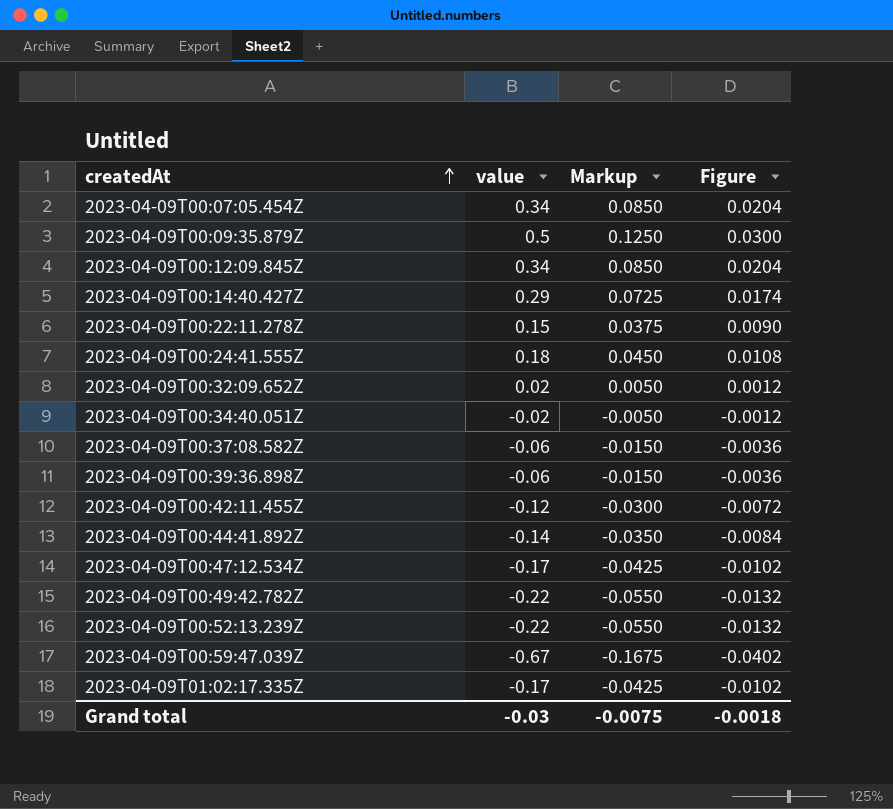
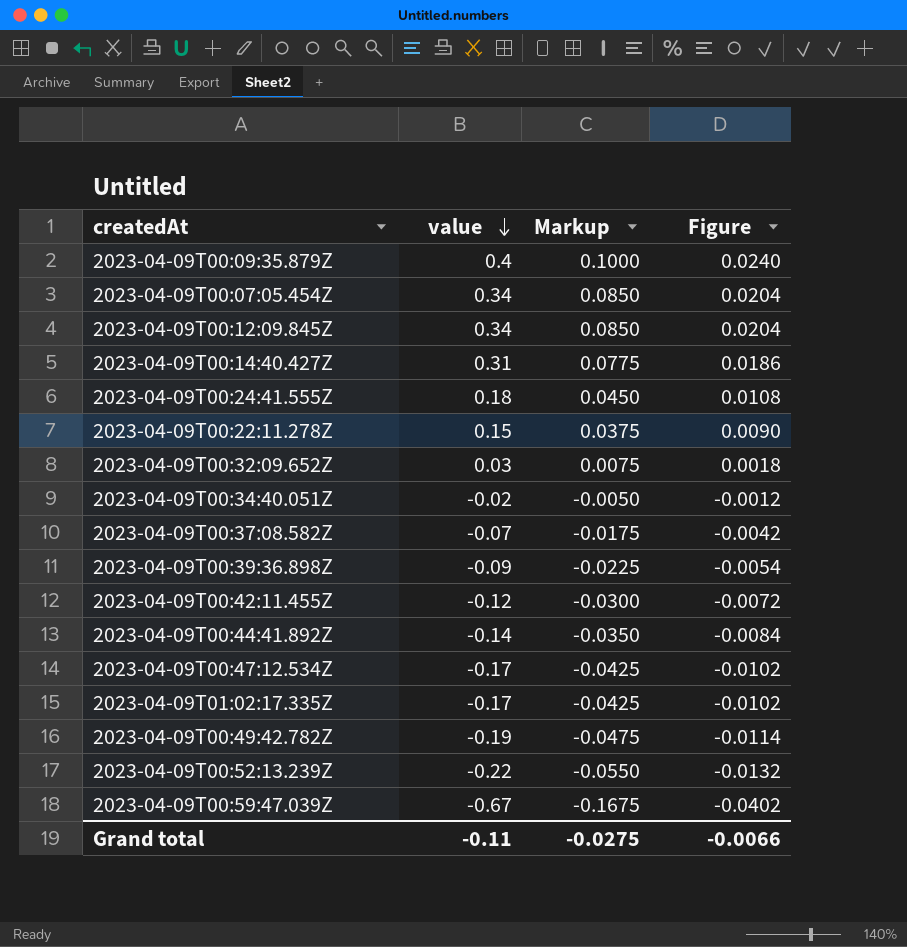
row order: createdAt ascending -> value descending
2023-04-09T00:09:35.879Z | value: 0.5 -> 0.4
2023-04-09T00:09:35.879Z | Markup: 0.1250 -> 0.1000
2023-04-09T00:09:35.879Z | Figure: 0.0300 -> 0.0240
2023-04-09T00:14:40.427Z | value: 0.29 -> 0.31
2023-04-09T00:14:40.427Z | Markup: 0.0725 -> 0.0775
2023-04-09T00:14:40.427Z | Figure: 0.0174 -> 0.0186
2023-04-09T00:32:09.652Z | value: 0.02 -> 0.03
2023-04-09T00:32:09.652Z | Markup: 0.0050 -> 0.0075
2023-04-09T00:32:09.652Z | Figure: 0.0012 -> 0.0018
2023-04-09T00:37:08.582Z | value: -0.06 -> -0.07
2023-04-09T00:37:08.582Z | Markup: -0.0150 -> -0.0175
2023-04-09T00:37:08.582Z | Figure: -0.0036 -> -0.0042
2023-04-09T00:39:36.898Z | value: -0.06 -> -0.09
2023-04-09T00:39:36.898Z | Markup: -0.0150 -> -0.0225
2023-04-09T00:39:36.898Z | Figure: -0.0036 -> -0.0054
2023-04-09T00:49:42.782Z | value: -0.22 -> -0.19
2023-04-09T00:49:42.782Z | Markup: -0.0550 -> -0.0475
2023-04-09T00:49:42.782Z | Figure: -0.0132 -> -0.0114
Grand total | value: -0.03 -> -0.11
Grand total | Markup: -0.0075 -> -0.0275
Grand total | Figure: -0.0018 -> -0.0066

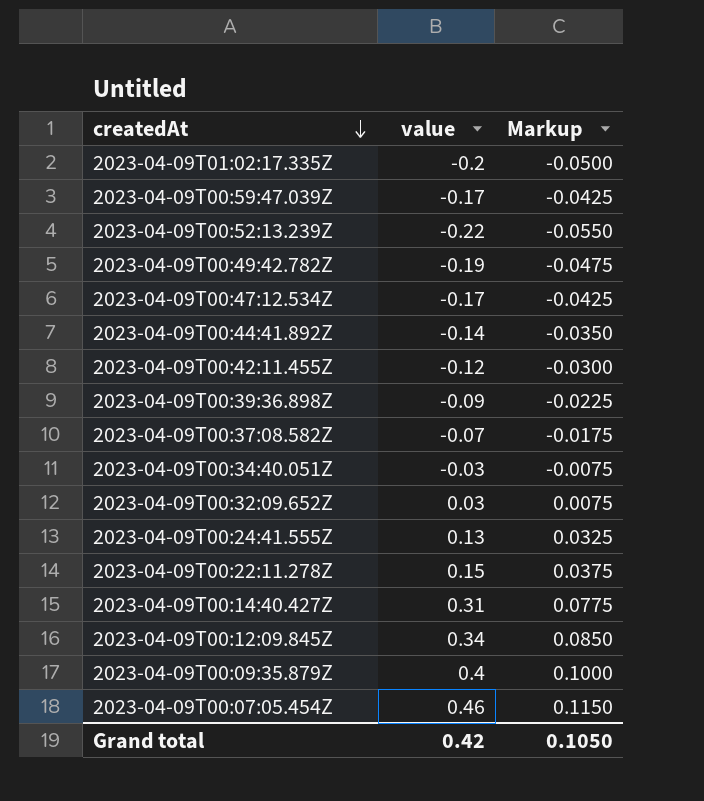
row order: value descending -> createdAt descending
column Figure | formula: [value] * 0.06 -> none
2023-04-09T01:02:17.335Z | value: -0.17 -> -0.2
2023-04-09T01:02:17.335Z | Markup: -0.0425 -> -0.0500
2023-04-09T00:59:47.039Z | value: -0.67 -> -0.17
2023-04-09T00:59:47.039Z | Markup: -0.1675 -> -0.0425
2023-04-09T00:34:40.051Z | value: -0.02 -> -0.03
2023-04-09T00:34:40.051Z | Markup: -0.0050 -> -0.0075
2023-04-09T00:24:41.555Z | value: 0.18 -> 0.13
2023-04-09T00:24:41.555Z | Markup: 0.0450 -> 0.0325
2023-04-09T00:07:05.454Z | value: 0.34 -> 0.46
2023-04-09T00:07:05.454Z | Markup: 0.0850 -> 0.1150
Grand total | value: -0.11 -> 0.42
Grand total | Markup: -0.0275 -> 0.1050

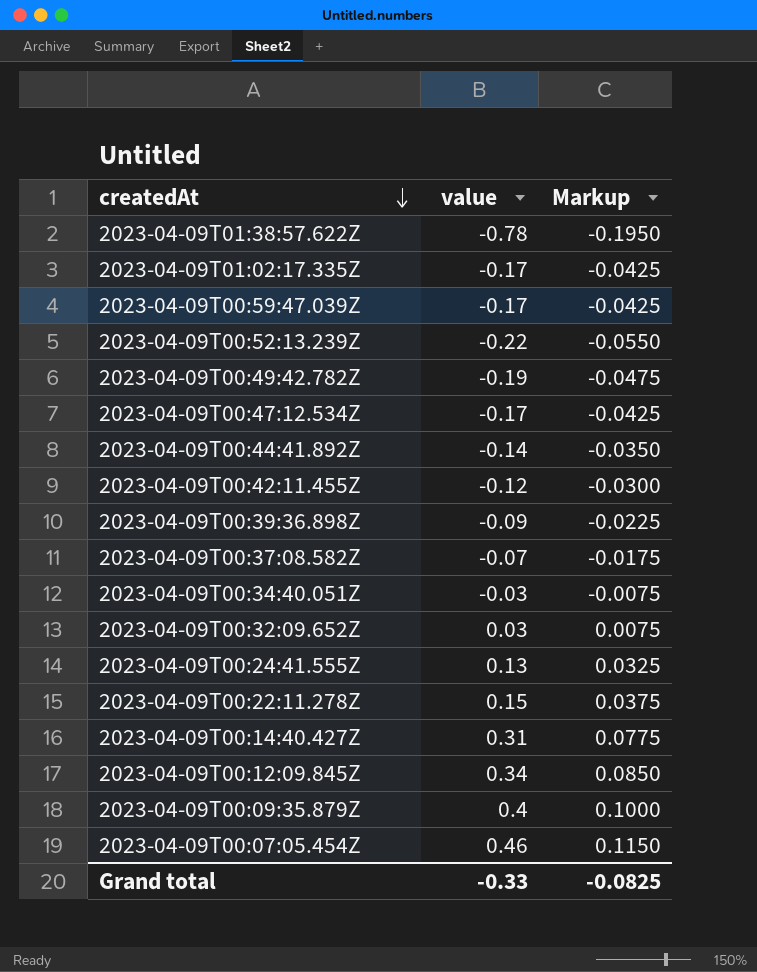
row 2023-04-09T01:38:57.622Z: none -> -0.78 | -0.1950
2023-04-09T01:02:17.335Z | value: -0.2 -> -0.17
2023-04-09T01:02:17.335Z | Markup: -0.0500 -> -0.0425
Grand total | value: 0.42 -> -0.33
Grand total | Markup: 0.1050 -> -0.0825

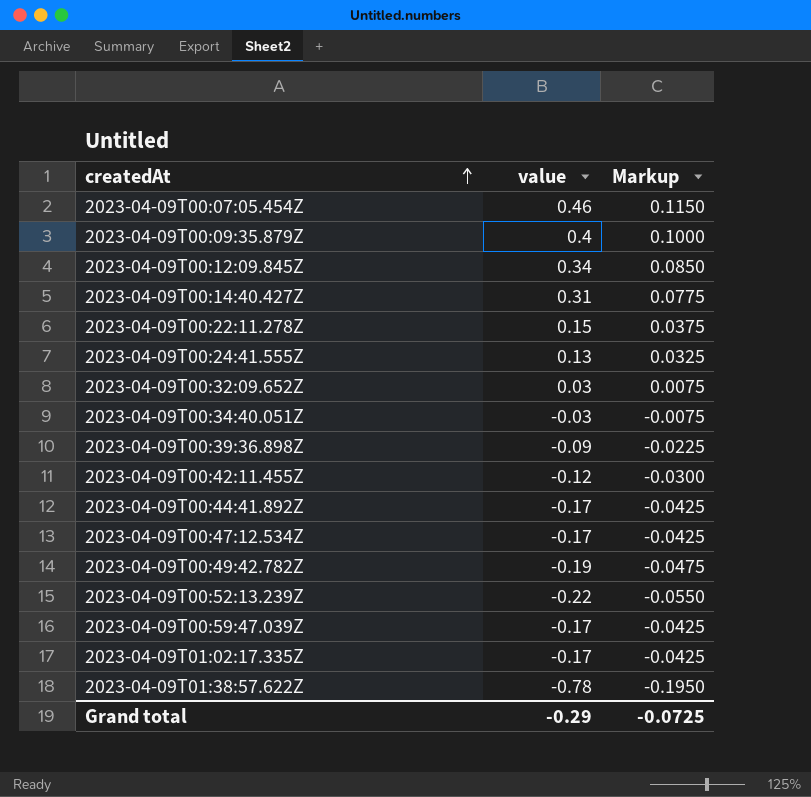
row order: createdAt descending -> createdAt ascending
row 2023-04-09T00:37:08.582Z: -0.07 | -0.0175 -> none
2023-04-09T00:44:41.892Z | value: -0.14 -> -0.17
2023-04-09T00:44:41.892Z | Markup: -0.0350 -> -0.0425
Grand total | value: -0.33 -> -0.29
Grand total | Markup: -0.0825 -> -0.0725

